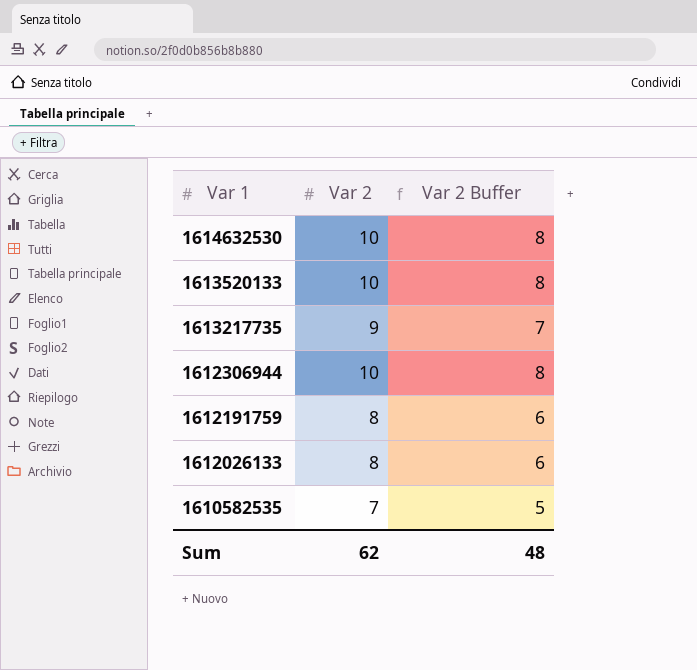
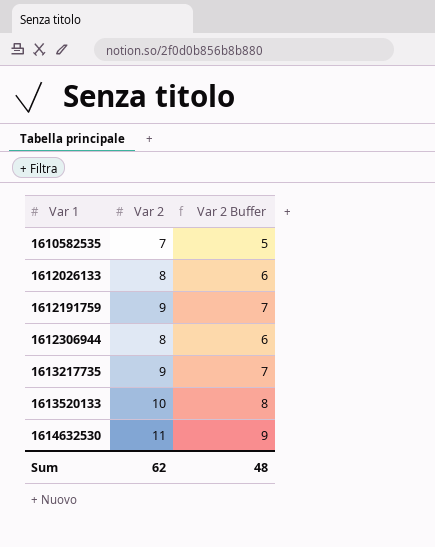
row order: Var 1 descending -> Var 1 ascending
1612191759 | Var 2: 8 -> 9
1612191759 | Var 2 Buffer: 6 -> 7
1612306944 | Var 2: 10 -> 8
1612306944 | Var 2 Buffer: 8 -> 6
1614632530 | Var 2: 10 -> 11
1614632530 | Var 2 Buffer: 8 -> 9

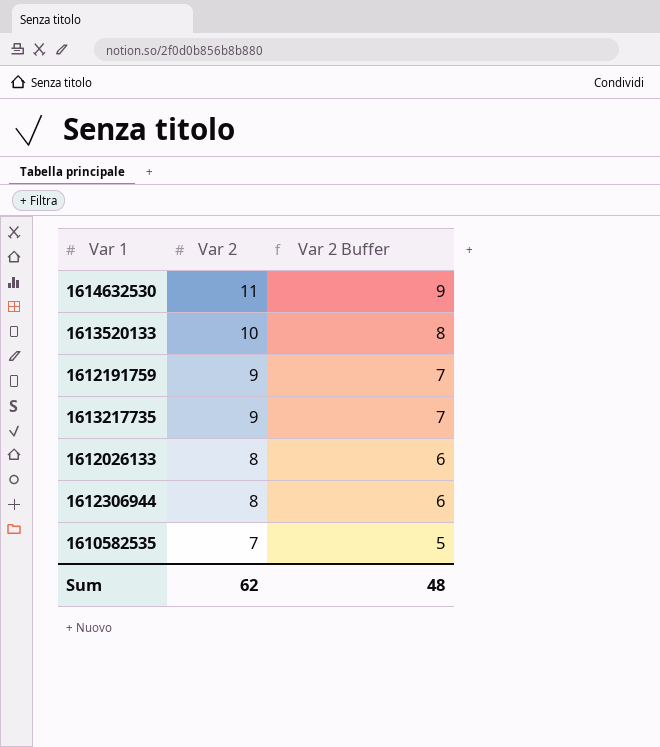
row order: Var 1 ascending -> Var 2 descending

